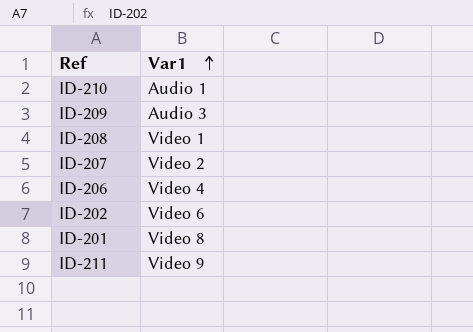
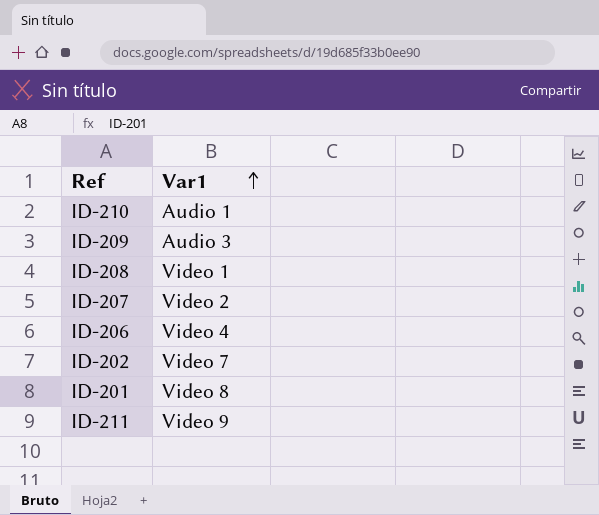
ID-202 | Var1: Video 6 -> Video 7

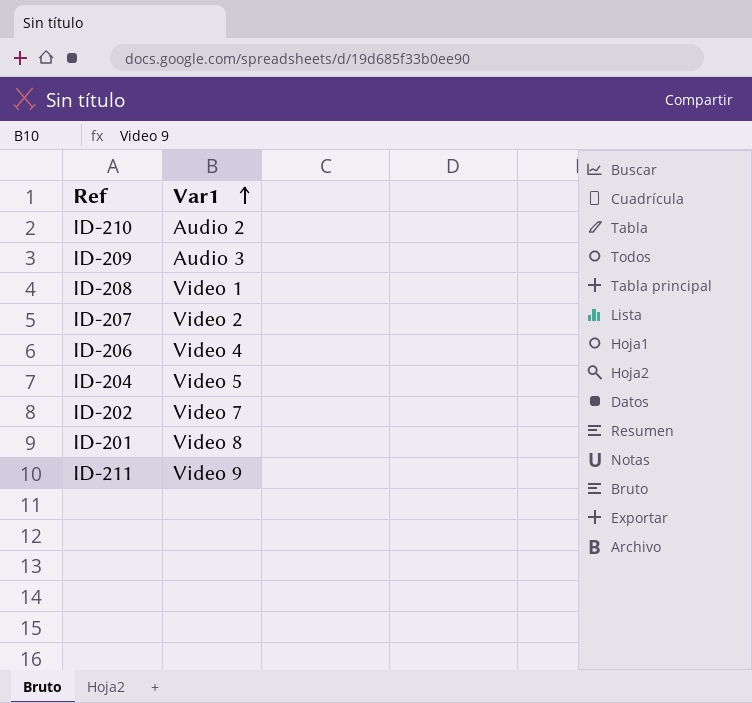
ID-210 | Var1: Audio 1 -> Audio 2
row ID-204: none -> Video 5

